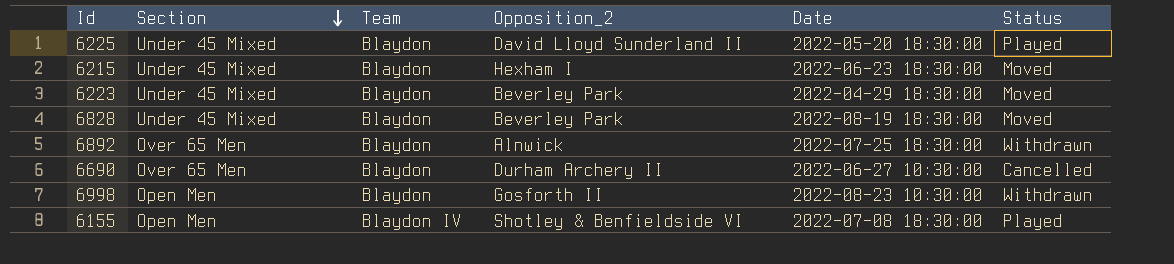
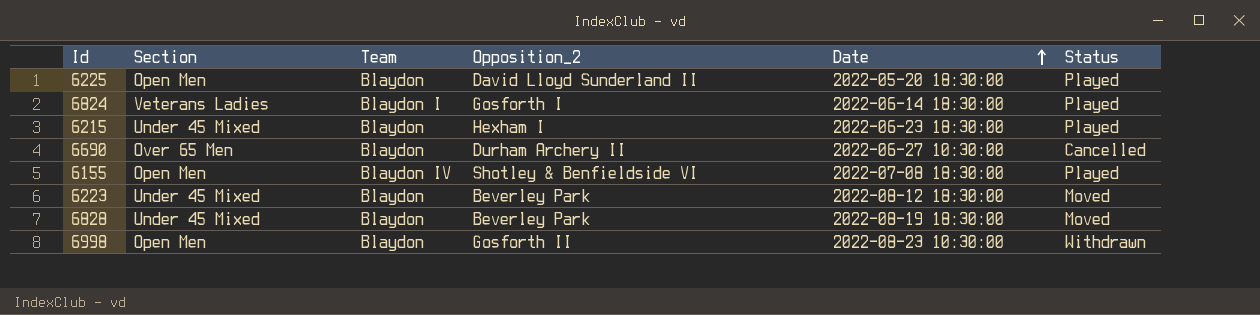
row order: Section descending -> Date ascending
row 6892: Over 65 Men | Blaydon | Alnwick | 2022-07-25 18:30:00 | Withdrawn -> none
6225 | Section: Under 45 Mixed -> Open Men
row 6824: none -> Veterans Ladies | Blaydon I | Gosforth I | 2022-06-14 18:30:00 | Played
6215 | Status: Moved -> Played
6223 | Date: 2022-04-29 18:30:00 -> 2022-08-12 18:30:00

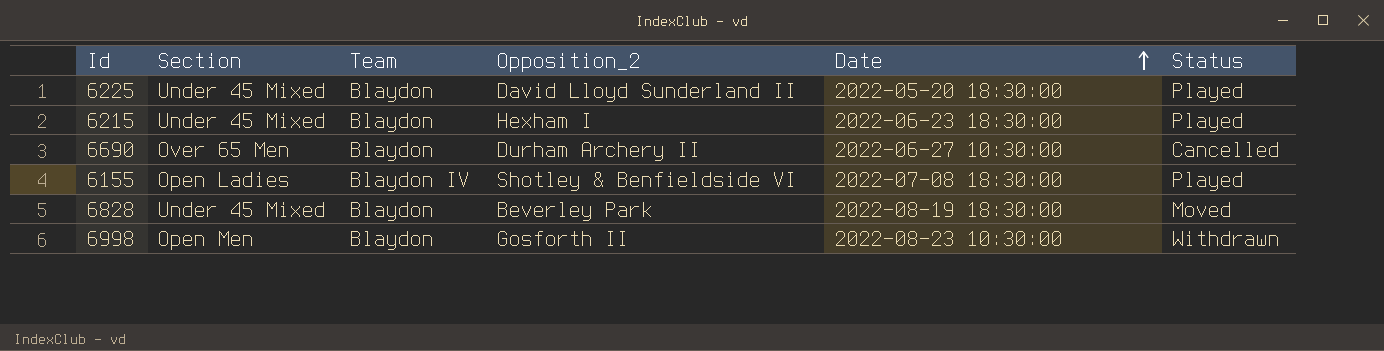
row 6824: Veterans Ladies | Blaydon I | Gosforth I | 2022-06-14 18:30:00 | Played -> none
row 6223: Under 45 Mixed | Blaydon | Beverley Park | 2022-08-12 18:30:00 | Moved -> none
6225 | Section: Open Men -> Under 45 Mixed
6155 | Section: Open Men -> Open Ladies

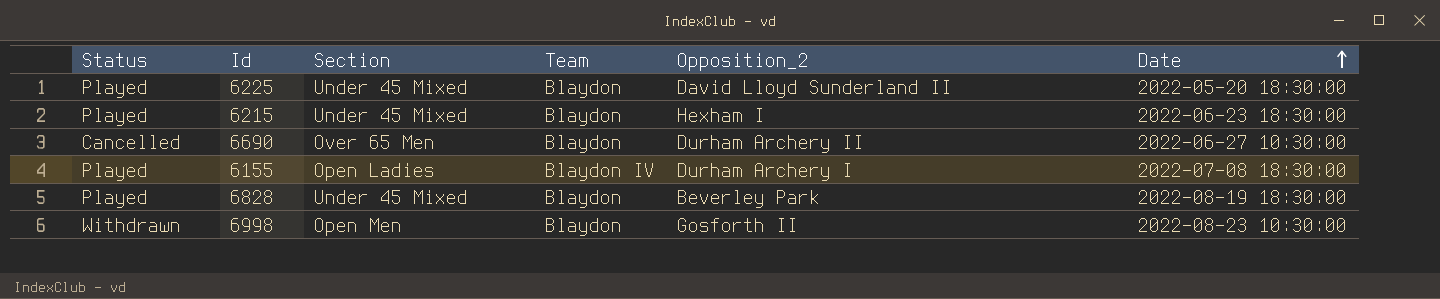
column Status | position: 6 -> 1
6155 | Opposition_2: Shotley & Benfieldside VI -> Durham Archery I
6828 | Status: Moved -> Played

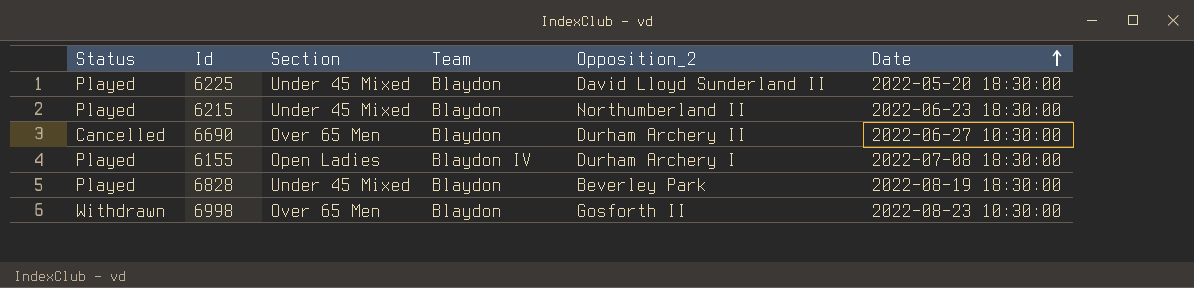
6215 | Opposition_2: Hexham I -> Northumberland II
6998 | Section: Open Men -> Over 65 Men

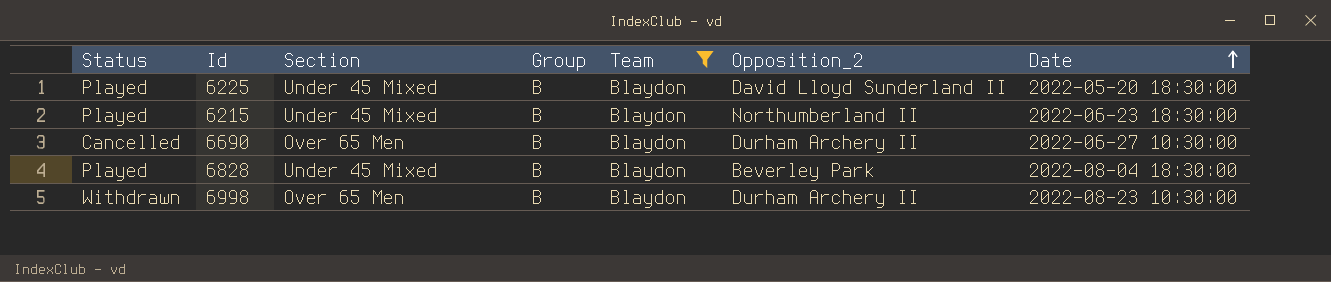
filter: none -> Team = Blaydon
column Group | position: none -> 4
6828 | Date: 2022-08-19 18:30:00 -> 2022-08-04 18:30:00
6998 | Opposition_2: Gosforth II -> Durham Archery II

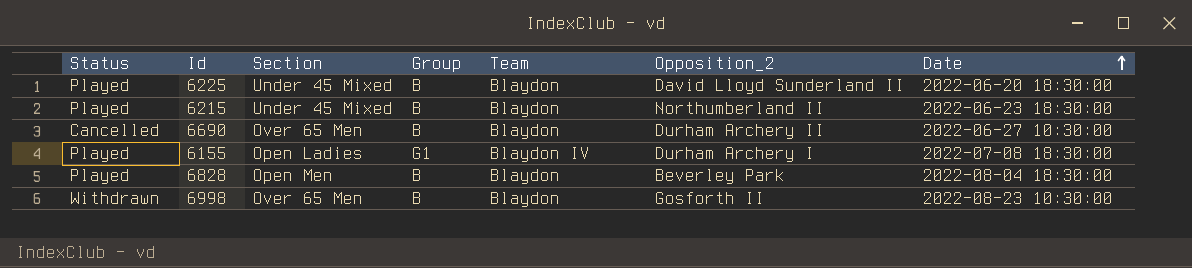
filter: Team = Blaydon -> none
6225 | Date: 2022-05-20 18:30:00 -> 2022-06-20 18:30:00
6828 | Section: Under 45 Mixed -> Open Men
6998 | Opposition_2: Durham Archery II -> Gosforth II

